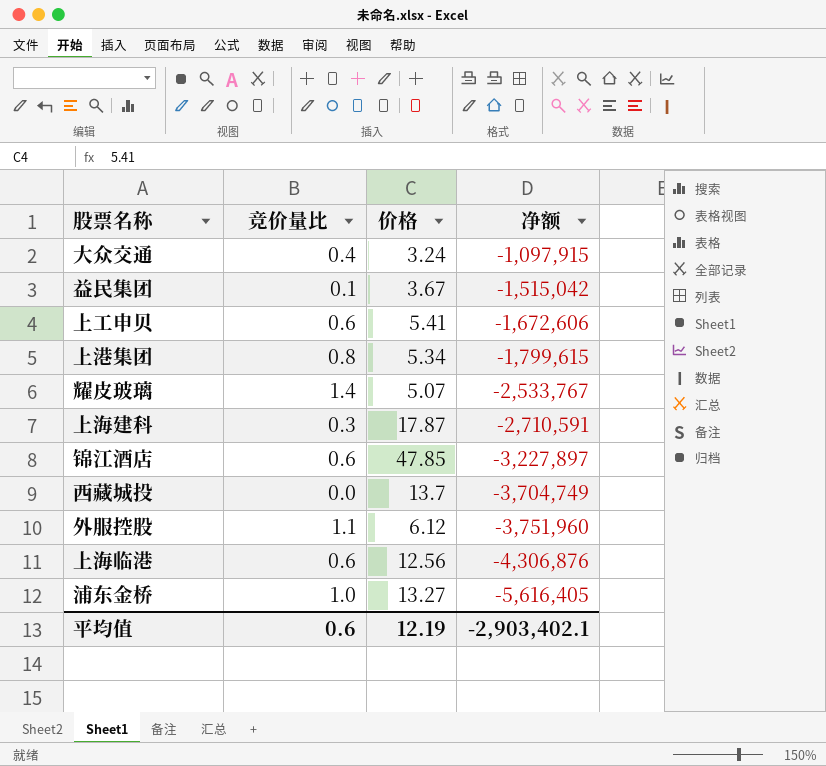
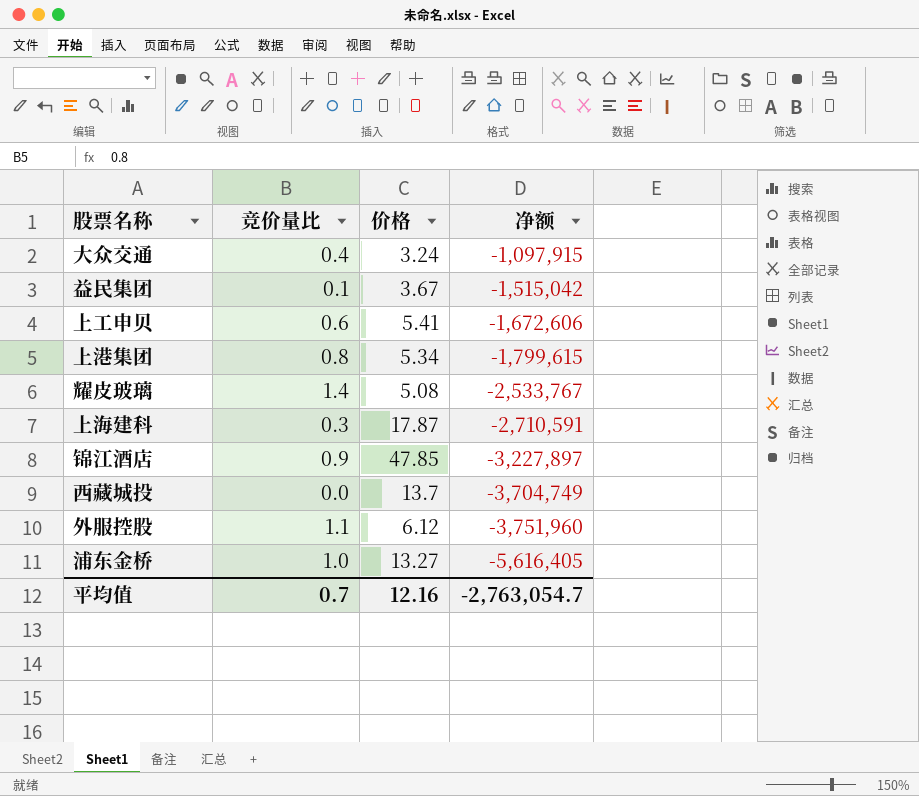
row 上海临港: 0.6 | 12.56 | -4,306,876 -> none
耀皮玻璃 | 价格: 5.07 -> 5.08
锦江酒店 | 竞价量比: 0.6 -> 0.9
平均值 | 竞价量比: 0.6 -> 0.7
平均值 | 价格: 12.19 -> 12.16
平均值 | 净额: -2,903,402.1 -> -2,763,054.7

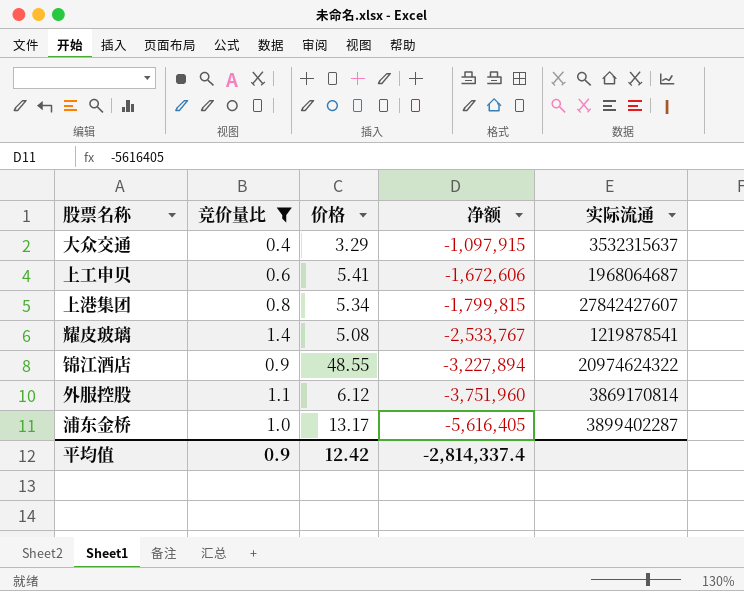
filter: none -> 竞价量比 >= 0.4
column 实际流通 | position: none -> 5
大众交通 | 价格: 3.24 -> 3.29
上港集团 | 净额: -1,799,615 -> -1,799,815
锦江酒店 | 价格: 47.85 -> 48.55
锦江酒店 | 净额: -3,227,897 -> -3,227,894
浦东金桥 | 价格: 13.27 -> 13.17
平均值 | 竞价量比: 0.7 -> 0.9
平均值 | 价格: 12.16 -> 12.42
平均值 | 净额: -2,763,054.7 -> -2,814,337.4

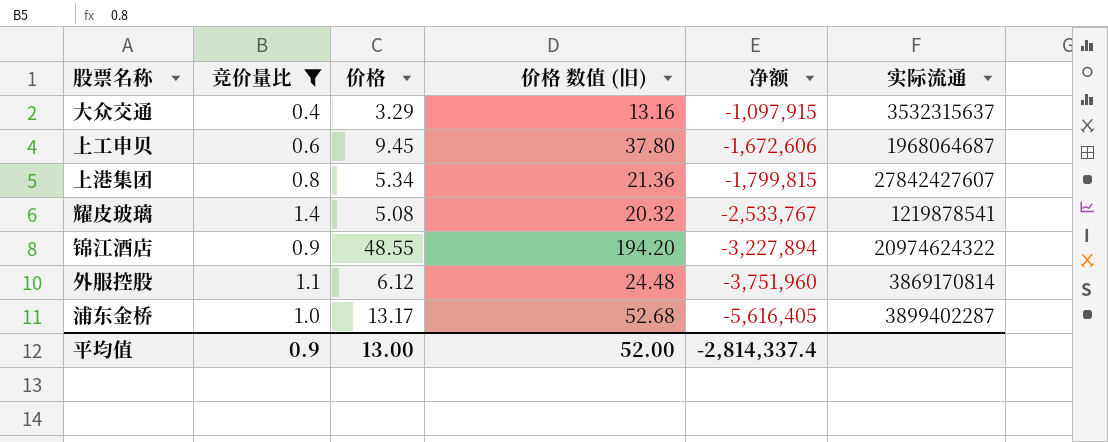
column 价格 数值 (旧) | formula: none -> [价格] * 4
上工申贝 | 价格: 5.41 -> 9.45
平均值 | 价格: 12.42 -> 13.00

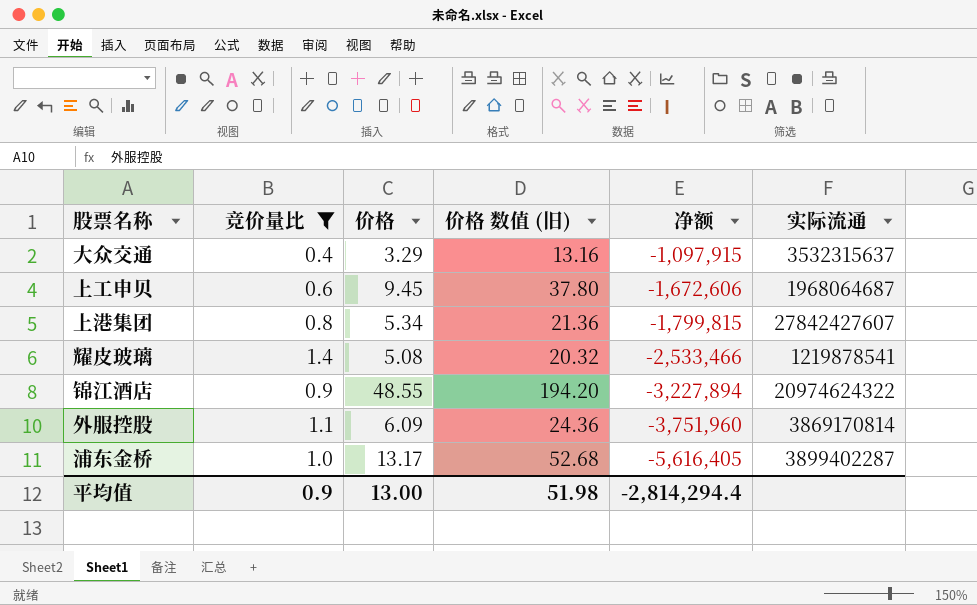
耀皮玻璃 | 净额: -2,533,767 -> -2,533,466
外服控股 | 价格: 6.12 -> 6.09
外服控股 | 价格 数值 (旧): 24.48 -> 24.36
平均值 | 价格 数值 (旧): 52.00 -> 51.98
平均值 | 净额: -2,814,337.4 -> -2,814,294.4

